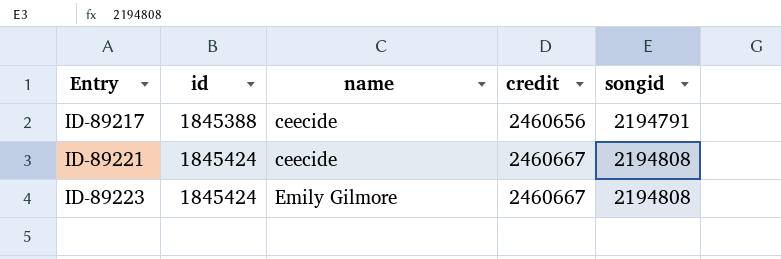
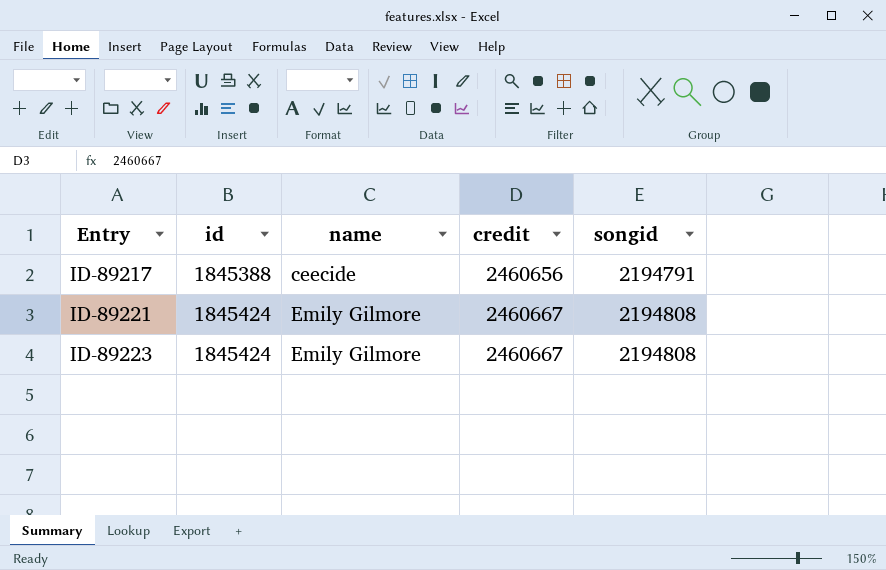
ID-89221 | name: ceecide -> Emily Gilmore

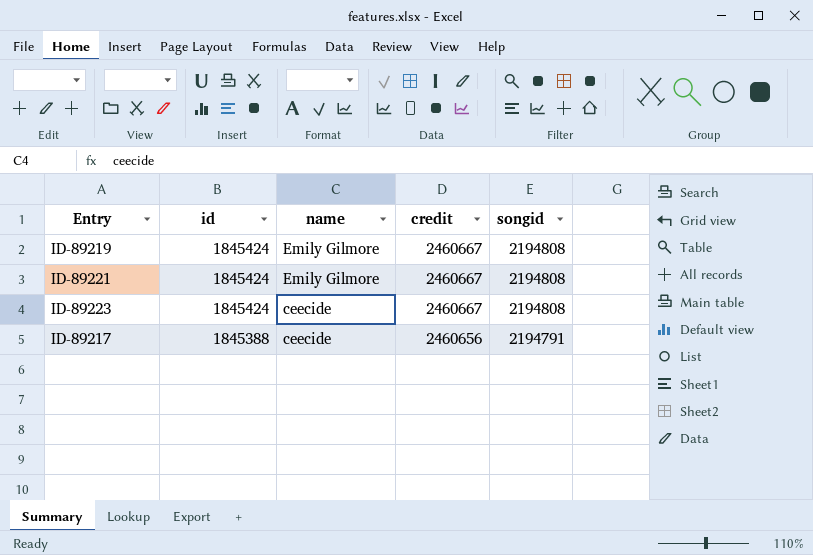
row order: Entry ascending -> id descending
row ID-89219: none -> 1845424 | Emily Gilmore | 2460667 | 2194808
ID-89223 | name: Emily Gilmore -> ceecide

